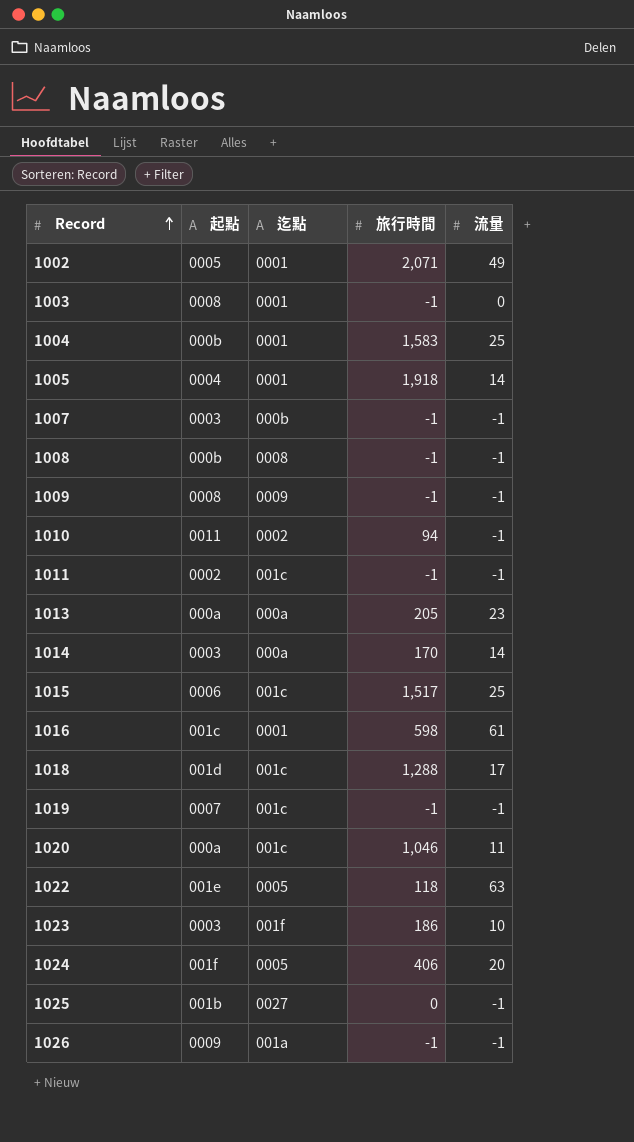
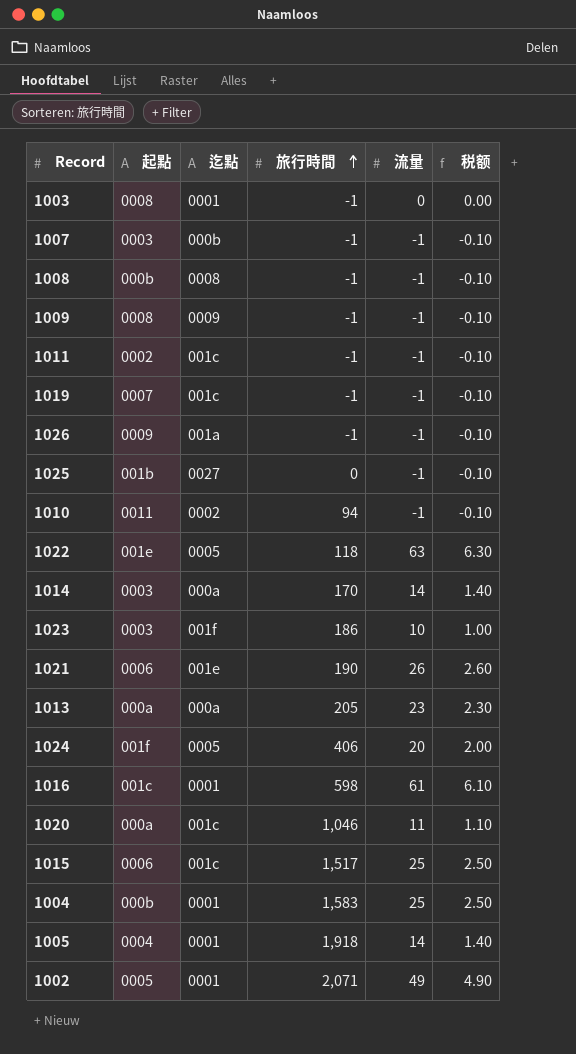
row order: Record ascending -> 旅行時間 ascending
column 税额 | formula: none -> [流量] * 0.1
row 1018: 001d | 001c | 1,288 | 17 -> none
row 1021: none -> 0006 | 001e | 190 | 26 | 2.60

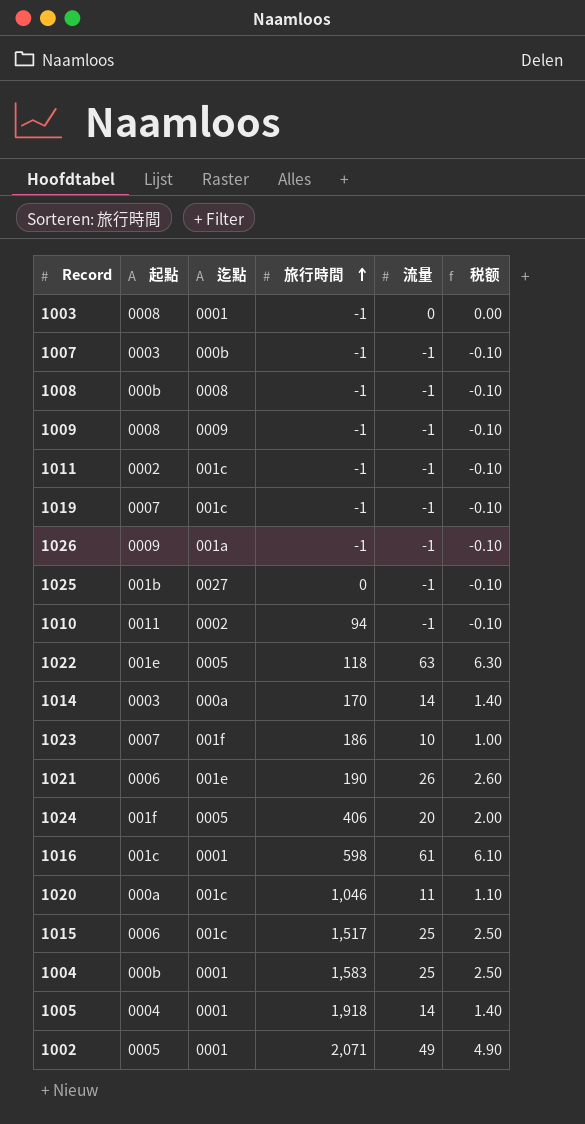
row 1013: 000a | 000a | 205 | 23 | 2.30 -> none
1023 | 起點: 0003 -> 0007

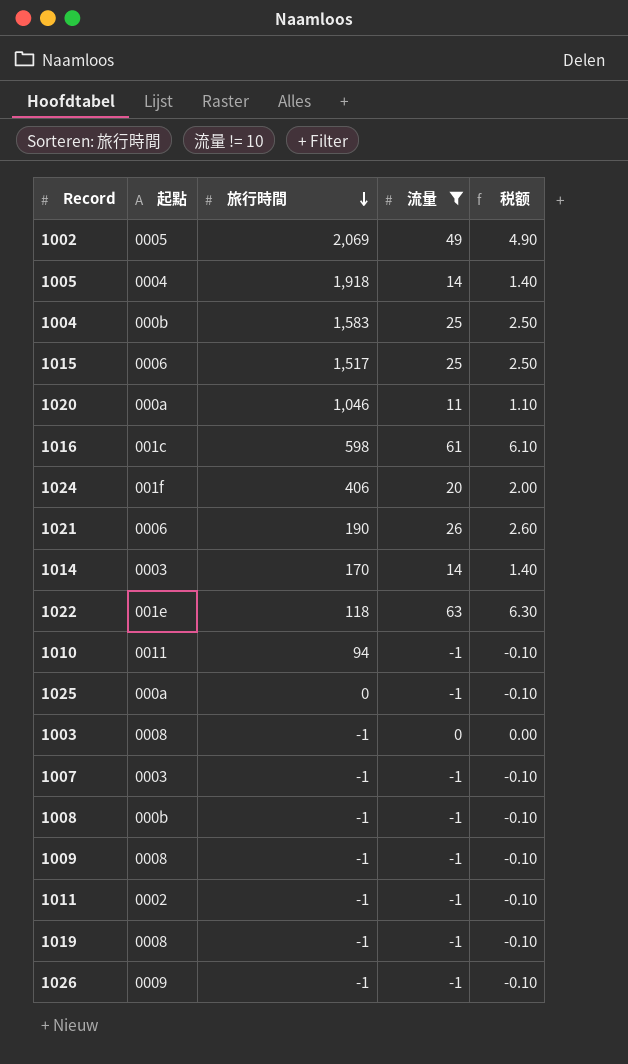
filter: none -> 流量 != 10
row order: 旅行時間 ascending -> 旅行時間 descending
column 迄點 | position: 3 -> none
1002 | 旅行時間: 2,071 -> 2,069
1025 | 起點: 001b -> 000a
1019 | 起點: 0007 -> 0008

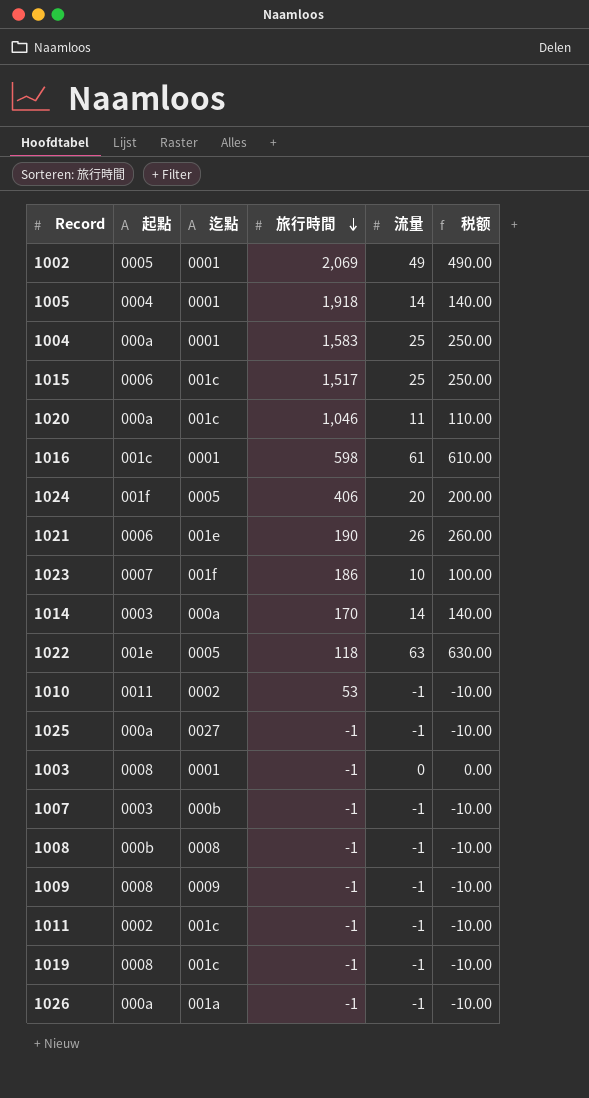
filter: 流量 != 10 -> none
column 迄點 | position: none -> 3
column 税额 | formula: [流量] * 0.1 -> [流量] * 10
1004 | 起點: 000b -> 000a
1010 | 旅行時間: 94 -> 53
1025 | 旅行時間: 0 -> -1
1026 | 起點: 0009 -> 000a

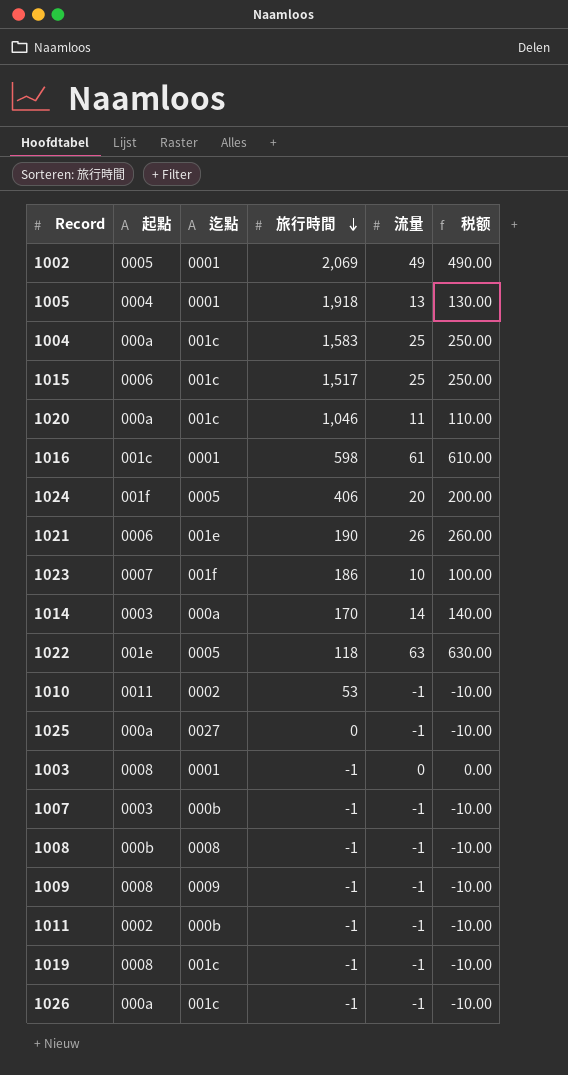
1005 | 流量: 14 -> 13
1005 | 税额: 140.00 -> 130.00
1004 | 迄點: 0001 -> 001c
1025 | 旅行時間: -1 -> 0
1011 | 迄點: 001c -> 000b
1026 | 迄點: 001a -> 001c

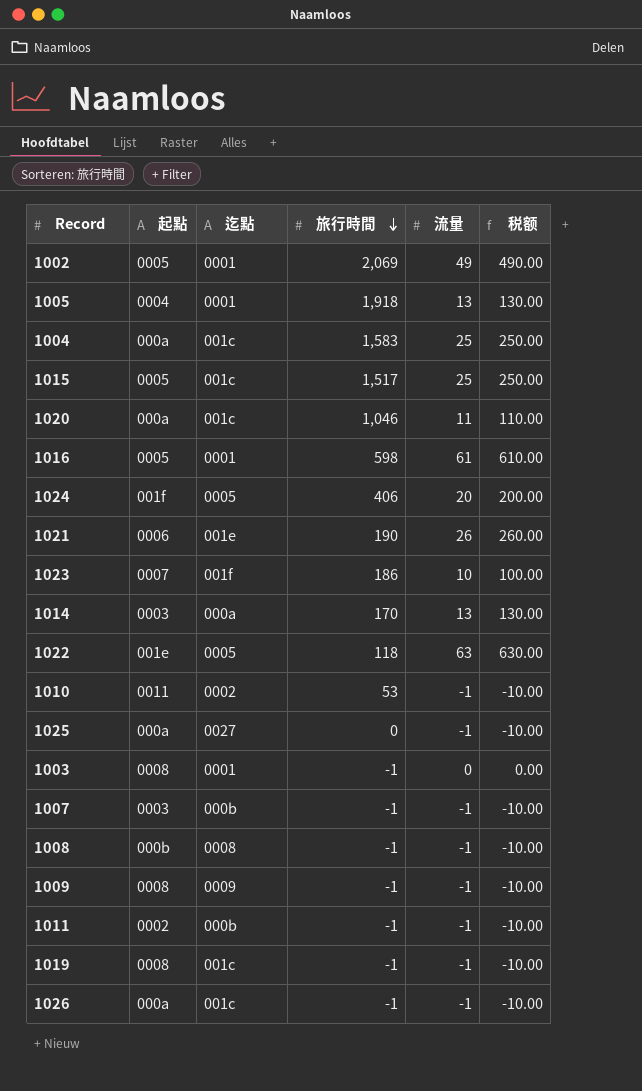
1015 | 起點: 0006 -> 0005
1016 | 起點: 001c -> 0005
1014 | 流量: 14 -> 13
1014 | 税额: 140.00 -> 130.00

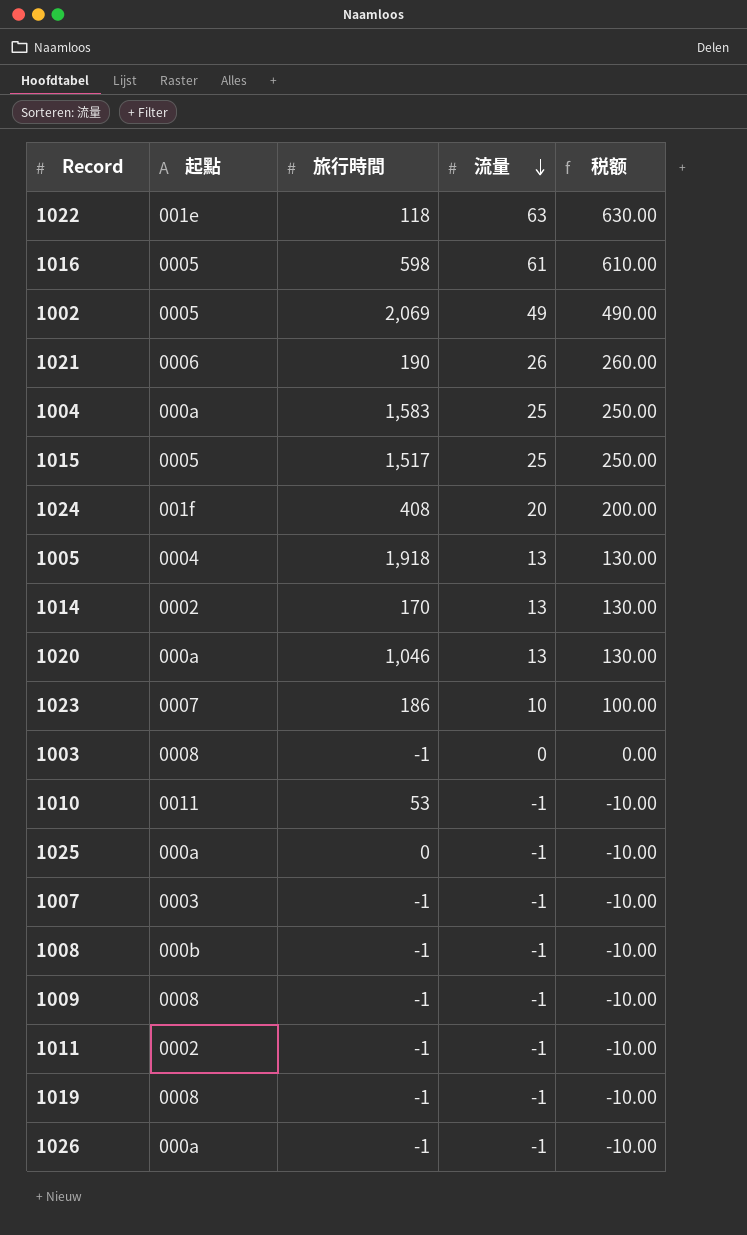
row order: 旅行時間 descending -> 流量 descending
column 迄點 | position: 3 -> none
1024 | 旅行時間: 406 -> 408
1014 | 起點: 0003 -> 0002
1020 | 流量: 11 -> 13
1020 | 税额: 110.00 -> 130.00

